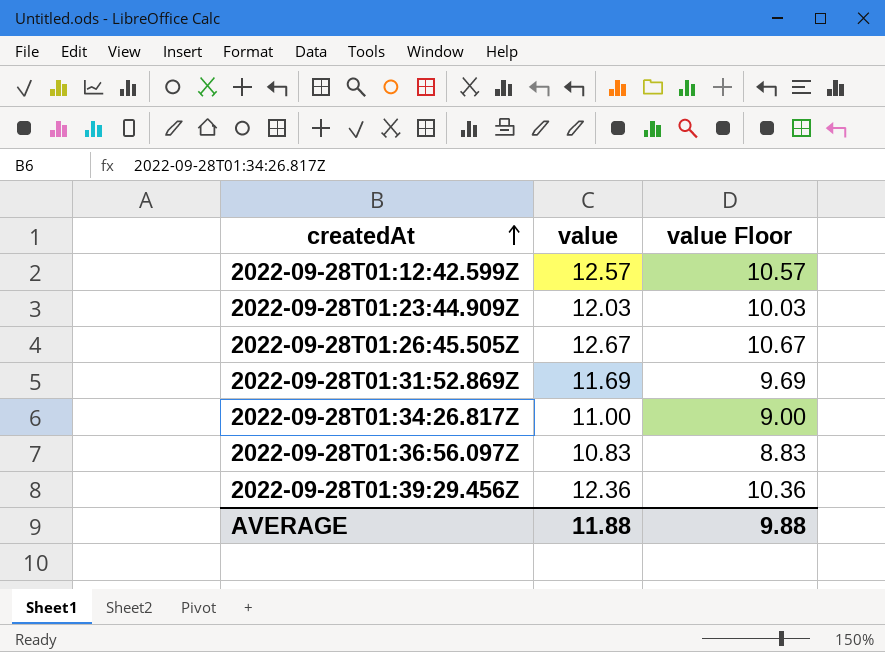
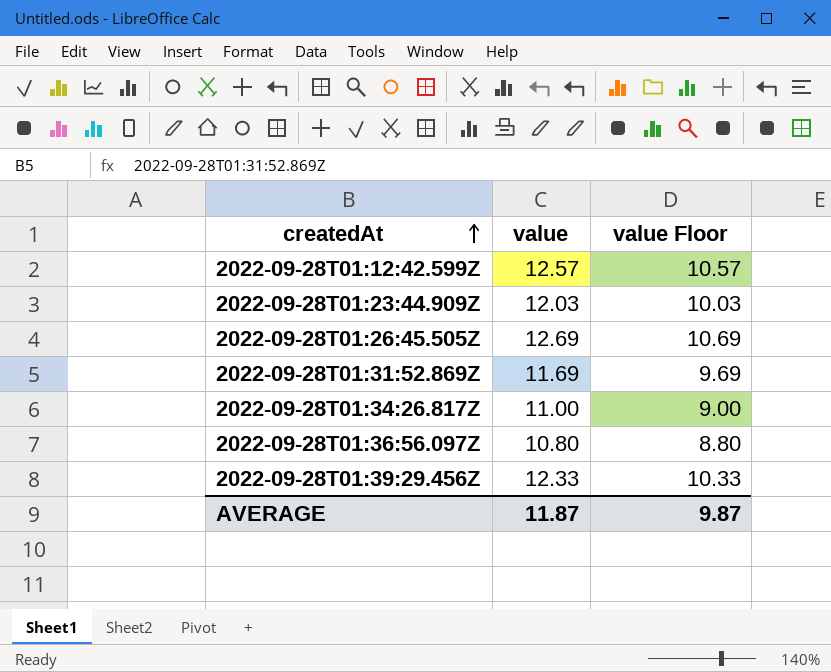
2022-09-28T01:26:45.505Z | value: 12.67 -> 12.69
2022-09-28T01:26:45.505Z | value Floor: 10.67 -> 10.69
2022-09-28T01:36:56.097Z | value: 10.83 -> 10.80
2022-09-28T01:36:56.097Z | value Floor: 8.83 -> 8.80
2022-09-28T01:39:29.456Z | value: 12.36 -> 12.33
2022-09-28T01:39:29.456Z | value Floor: 10.36 -> 10.33
AVERAGE | value: 11.88 -> 11.87
AVERAGE | value Floor: 9.88 -> 9.87

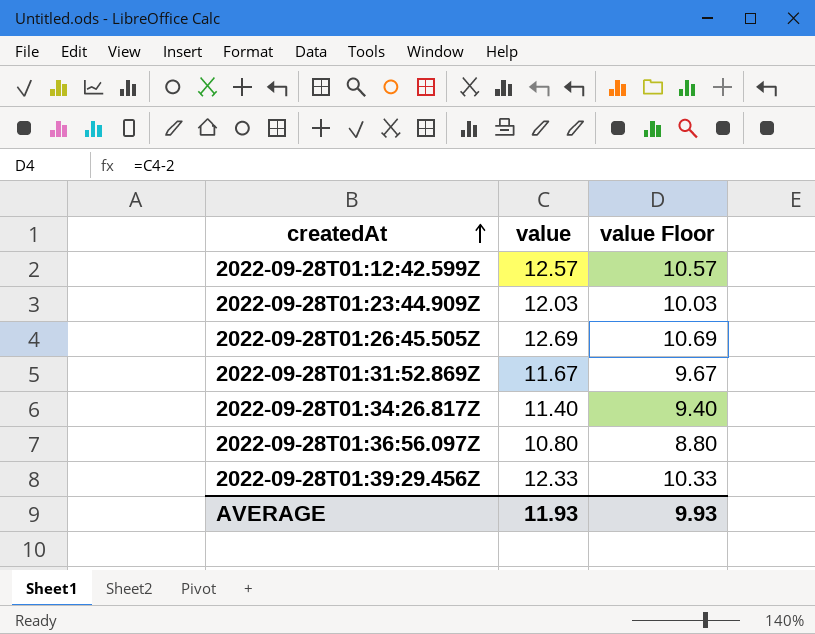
2022-09-28T01:31:52.869Z | value: 11.69 -> 11.67
2022-09-28T01:31:52.869Z | value Floor: 9.69 -> 9.67
2022-09-28T01:34:26.817Z | value: 11.00 -> 11.40
2022-09-28T01:34:26.817Z | value Floor: 9.00 -> 9.40
AVERAGE | value: 11.87 -> 11.93
AVERAGE | value Floor: 9.87 -> 9.93

